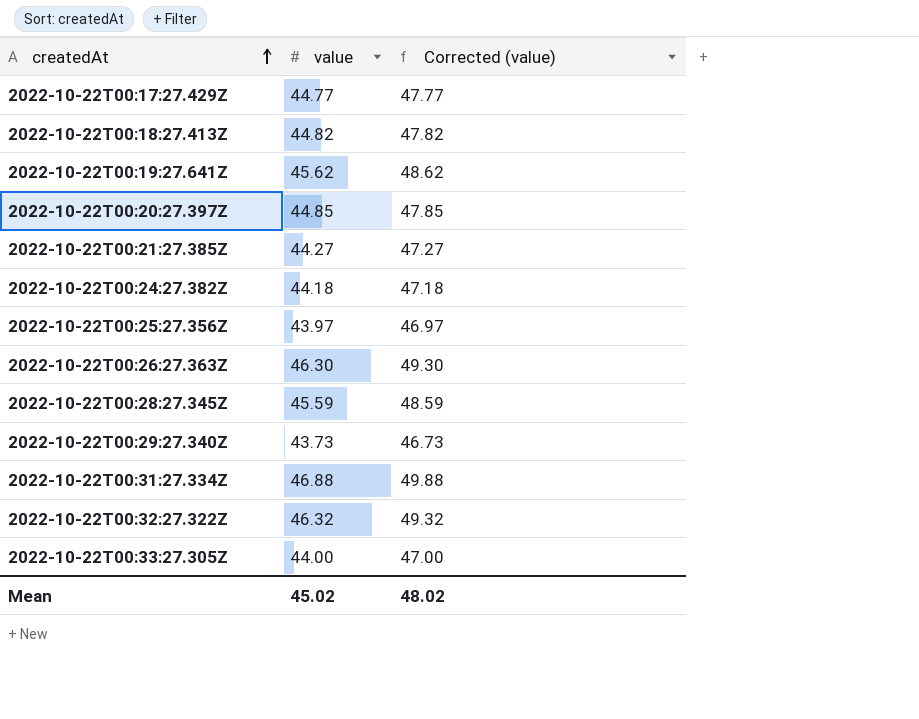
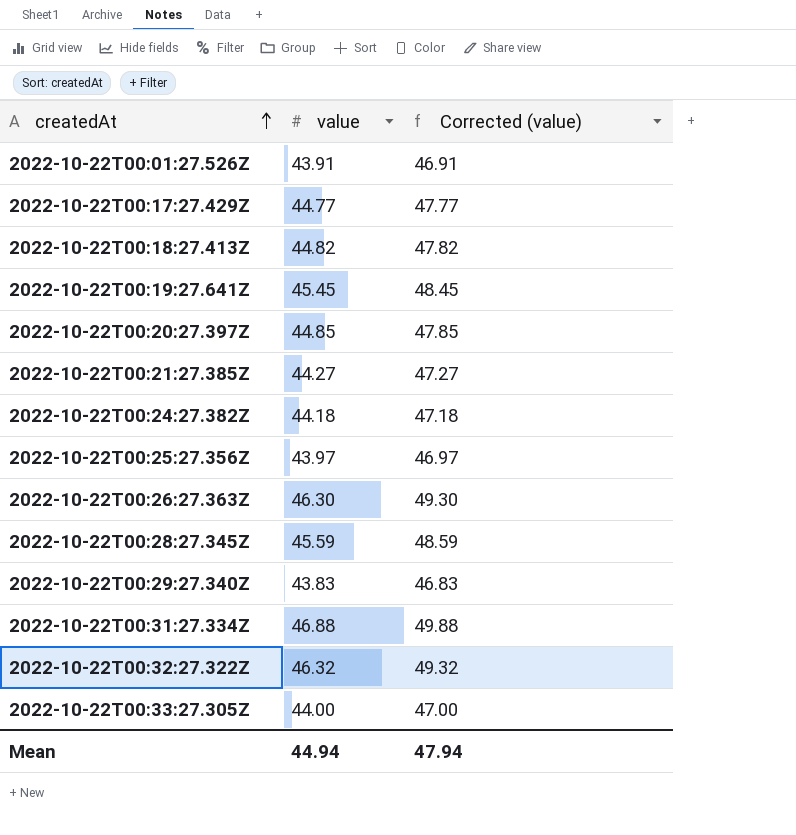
row 2022-10-22T00:01:27.526Z: none -> 43.91 | 46.91
2022-10-22T00:19:27.641Z | value: 45.62 -> 45.45
2022-10-22T00:19:27.641Z | Corrected (value): 48.62 -> 48.45
2022-10-22T00:29:27.340Z | value: 43.73 -> 43.83
2022-10-22T00:29:27.340Z | Corrected (value): 46.73 -> 46.83
Mean | value: 45.02 -> 44.94
Mean | Corrected (value): 48.02 -> 47.94

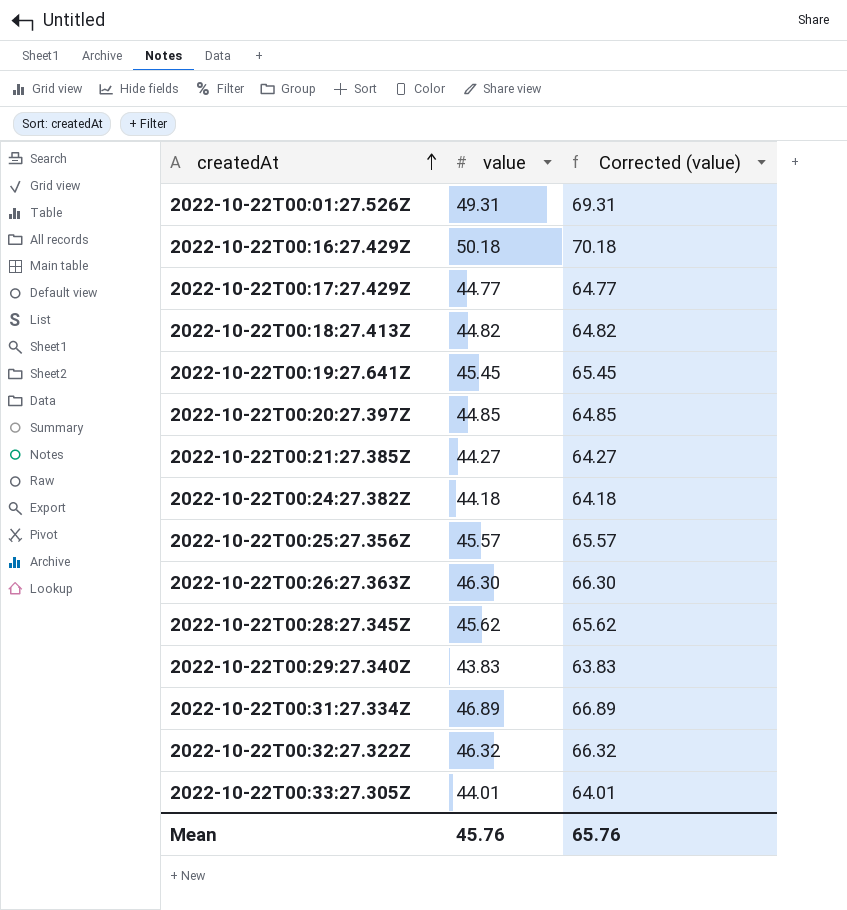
column Corrected (value) | formula: [value] + 3 -> [value] + 20
2022-10-22T00:01:27.526Z | value: 43.91 -> 49.31
row 2022-10-22T00:16:27.429Z: none -> 50.18 | 70.18
2022-10-22T00:25:27.356Z | value: 43.97 -> 45.57
2022-10-22T00:28:27.345Z | value: 45.59 -> 45.62
2022-10-22T00:31:27.334Z | value: 46.88 -> 46.89
2022-10-22T00:33:27.305Z | value: 44.00 -> 44.01
Mean | value: 44.94 -> 45.76
Mean | Corrected (value): 47.94 -> 65.76

